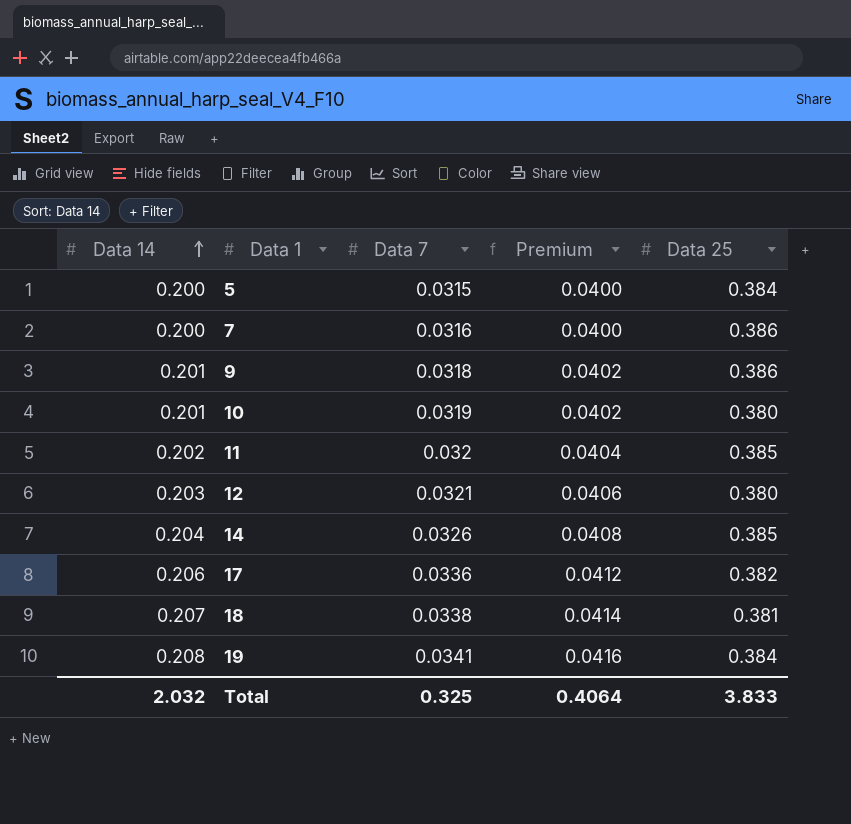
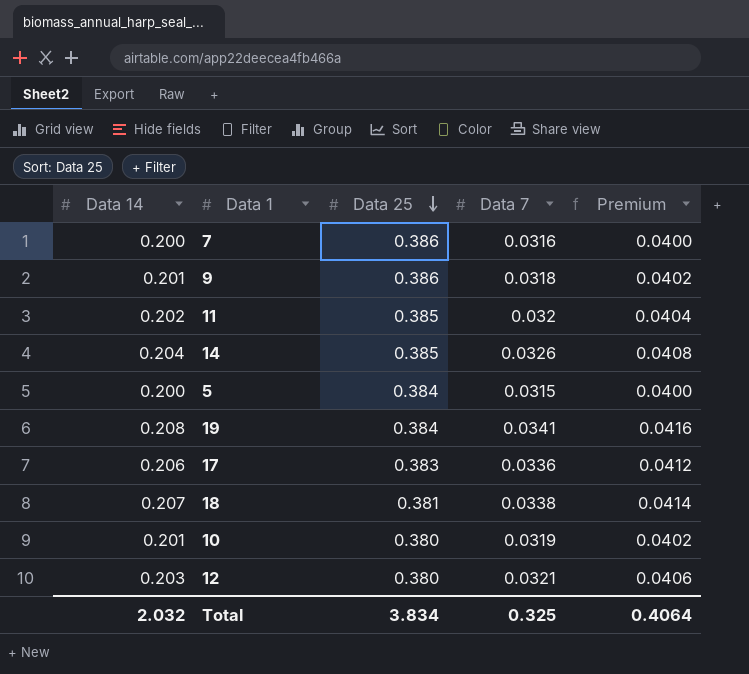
row order: Data 14 ascending -> Data 25 descending
column Data 25 | position: 5 -> 3
17 | Data 25: 0.382 -> 0.383
Total | Data 25: 3.833 -> 3.834

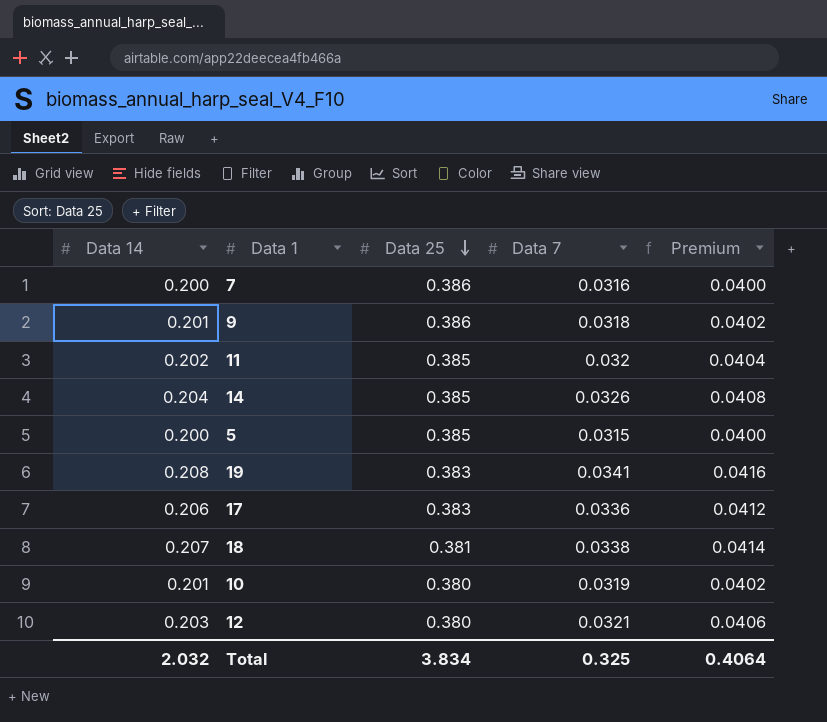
5 | Data 25: 0.384 -> 0.385
19 | Data 25: 0.384 -> 0.383

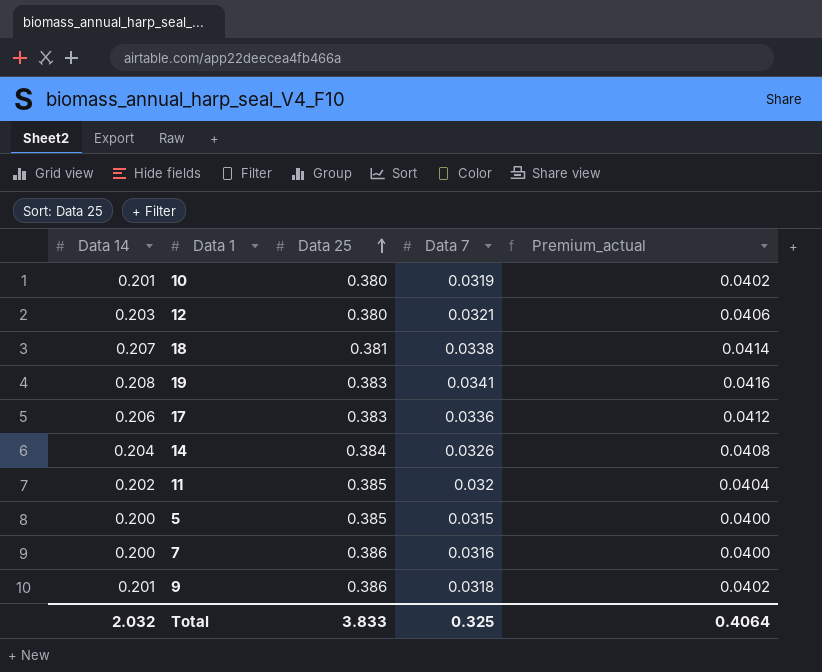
row order: Data 25 descending -> Data 25 ascending
column name: Premium -> Premium_actual
14 | Data 25: 0.385 -> 0.384
Total | Data 25: 3.834 -> 3.833

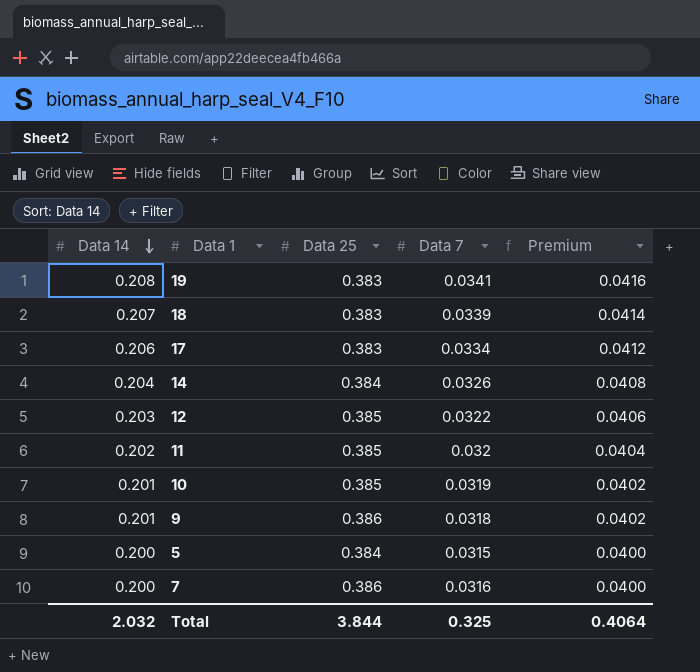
row order: Data 25 ascending -> Data 14 descending
column name: Premium_actual -> Premium
18 | Data 25: 0.381 -> 0.383
18 | Data 7: 0.0338 -> 0.0339
17 | Data 7: 0.0336 -> 0.0334
12 | Data 25: 0.380 -> 0.385
12 | Data 7: 0.0321 -> 0.0322
10 | Data 25: 0.380 -> 0.385
5 | Data 25: 0.385 -> 0.384
Total | Data 25: 3.833 -> 3.844

